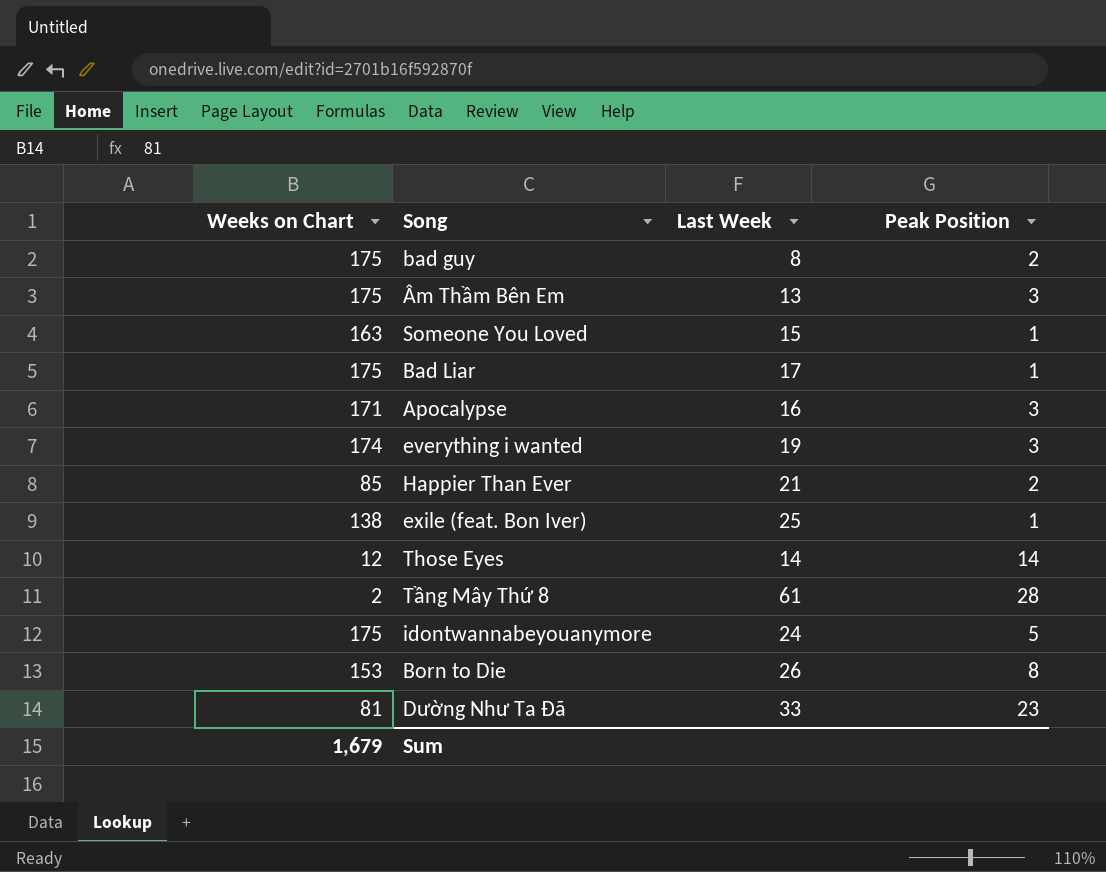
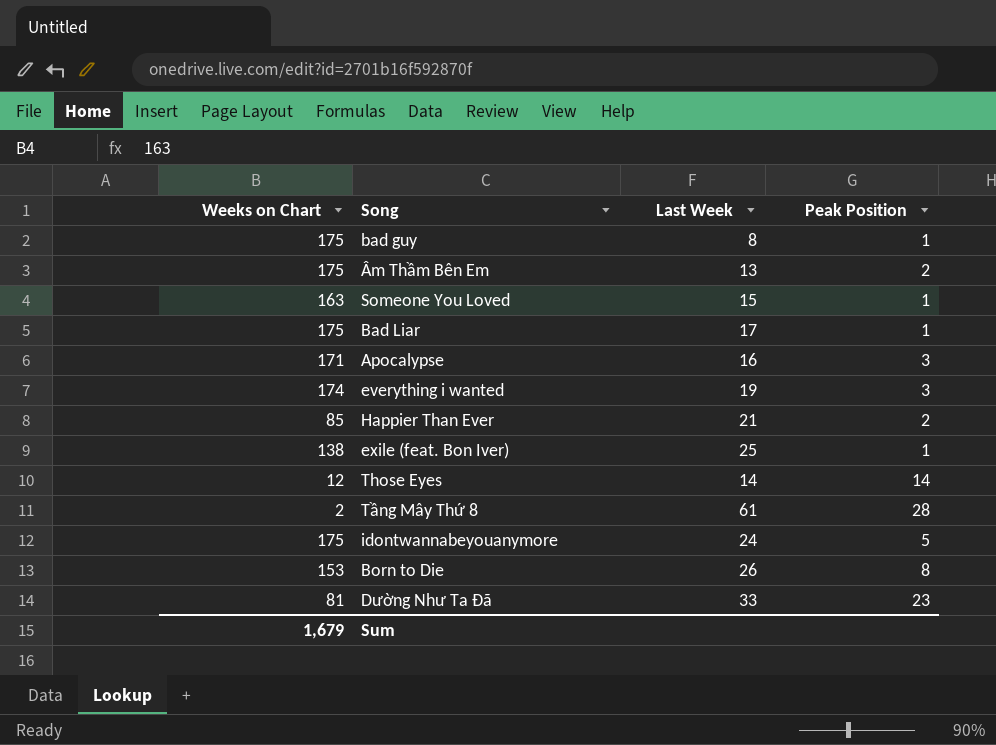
bad guy | Peak Position: 2 -> 1
Âm Thầm Bên Em | Peak Position: 3 -> 2

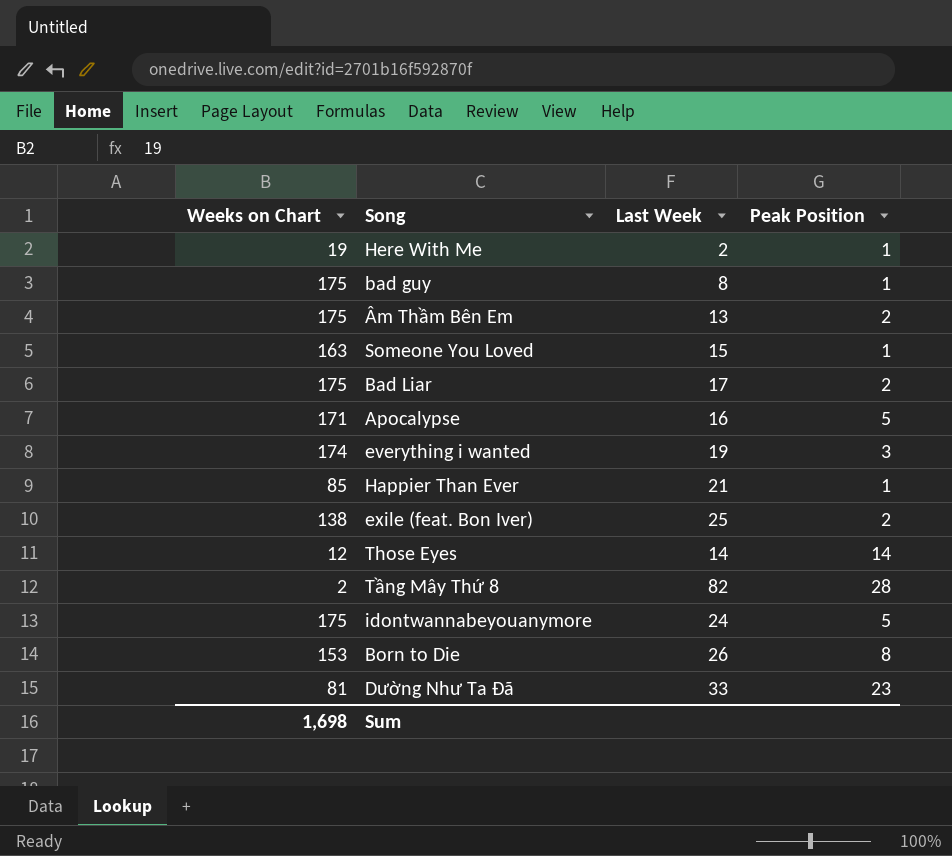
row Here With Me: none -> 19 | 2 | 1
Bad Liar | Peak Position: 1 -> 2
Apocalypse | Peak Position: 3 -> 5
Happier Than Ever | Peak Position: 2 -> 1
exile (feat. Bon Iver) | Peak Position: 1 -> 2
Tầng Mây Thứ 8 | Last Week: 61 -> 82
Sum | Weeks on Chart: 1,679 -> 1,698

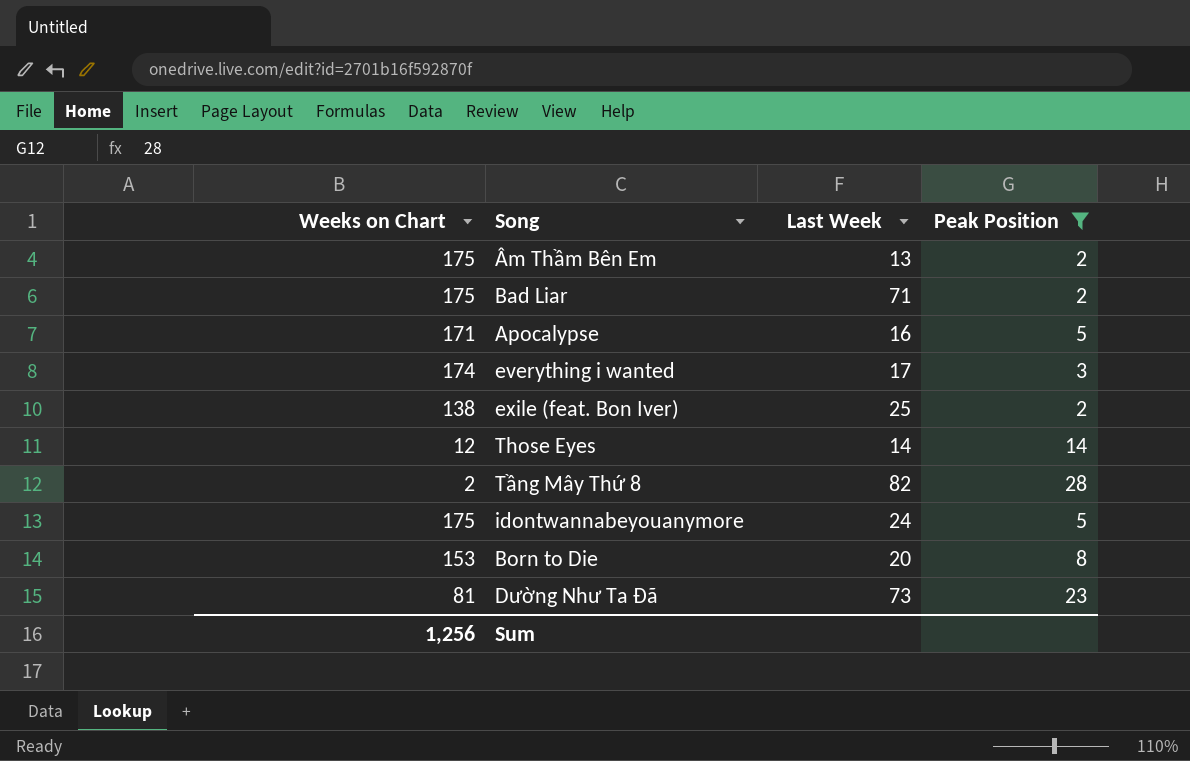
filter: none -> Peak Position != 1
Bad Liar | Last Week: 17 -> 71
everything i wanted | Last Week: 19 -> 17
Born to Die | Last Week: 26 -> 20
Dường Như Ta Đã | Last Week: 33 -> 73
Sum | Weeks on Chart: 1,698 -> 1,256

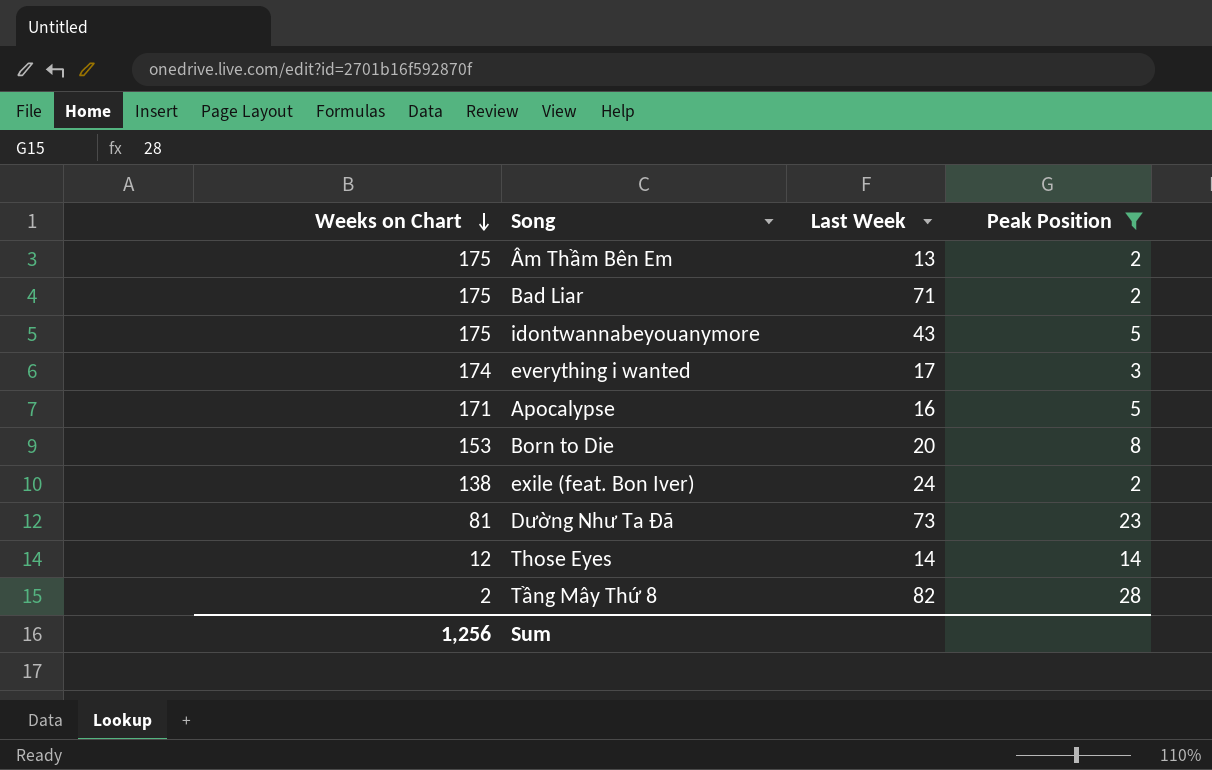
row order: none -> Weeks on Chart descending
idontwannabeyouanymore | Last Week: 24 -> 43
exile (feat. Bon Iver) | Last Week: 25 -> 24

